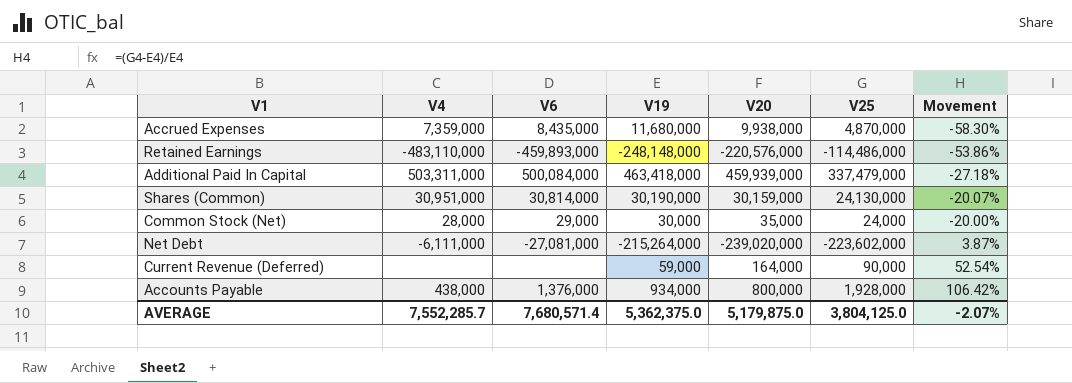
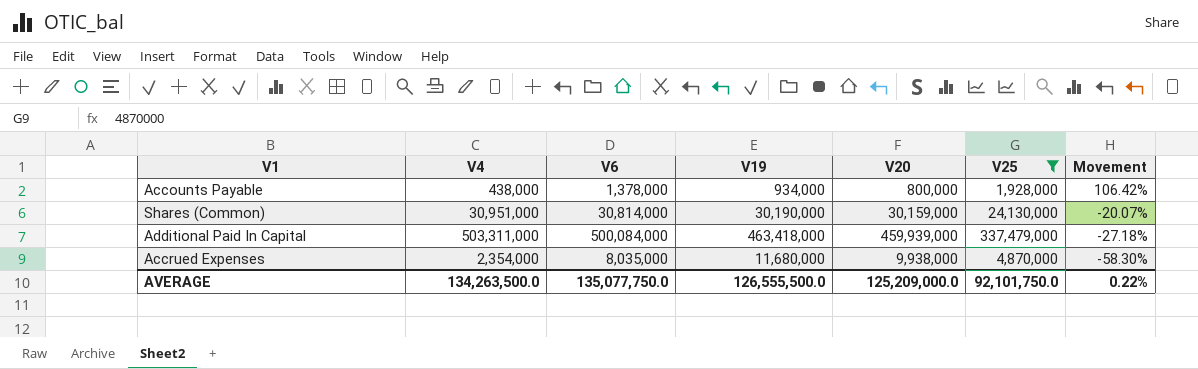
filter: none -> V25 >= 1,928,000
row order: Movement ascending -> Movement descending
Accounts Payable | V6: 1,376,000 -> 1,378,000
Accrued Expenses | V4: 7,359,000 -> 2,354,000
Accrued Expenses | V6: 8,435,000 -> 8,035,000
AVERAGE | V4: 7,552,285.7 -> 134,263,500.0
AVERAGE | V6: 7,680,571.4 -> 135,077,750.0
AVERAGE | V19: 5,362,375.0 -> 126,555,500.0
AVERAGE | V20: 5,179,875.0 -> 125,209,000.0
AVERAGE | V25: 3,804,125.0 -> 92,101,750.0
AVERAGE | Movement: -2.07% -> 0.22%

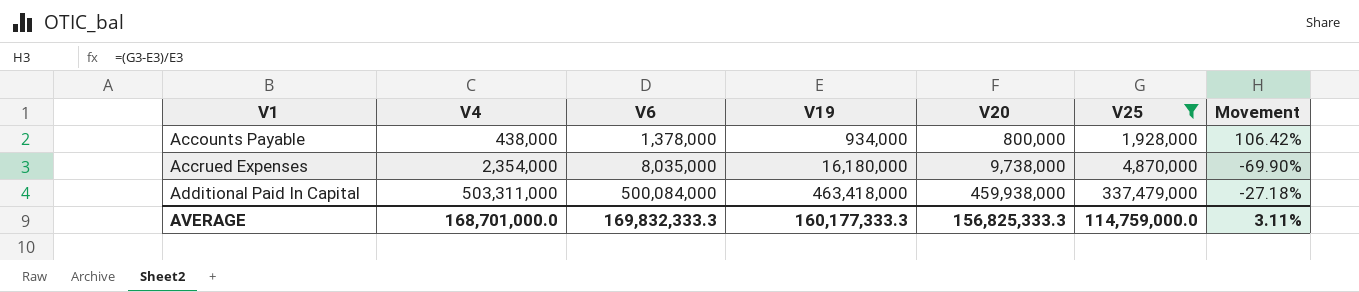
row order: Movement descending -> V1 ascending
row Shares (Common): 30,951,000 | 30,814,000 | 30,190,000 | 30,159,000 | 24,130,000 | -20.07% -> none
Accrued Expenses | V19: 11,680,000 -> 16,180,000
Accrued Expenses | V20: 9,938,000 -> 9,738,000
Accrued Expenses | Movement: -58.30% -> -69.90%
Additional Paid In Capital | V20: 459,939,000 -> 459,938,000
AVERAGE | V4: 134,263,500.0 -> 168,701,000.0
AVERAGE | V6: 135,077,750.0 -> 169,832,333.3
AVERAGE | V19: 126,555,500.0 -> 160,177,333.3
AVERAGE | V20: 125,209,000.0 -> 156,825,333.3
AVERAGE | V25: 92,101,750.0 -> 114,759,000.0
AVERAGE | Movement: 0.22% -> 3.11%

